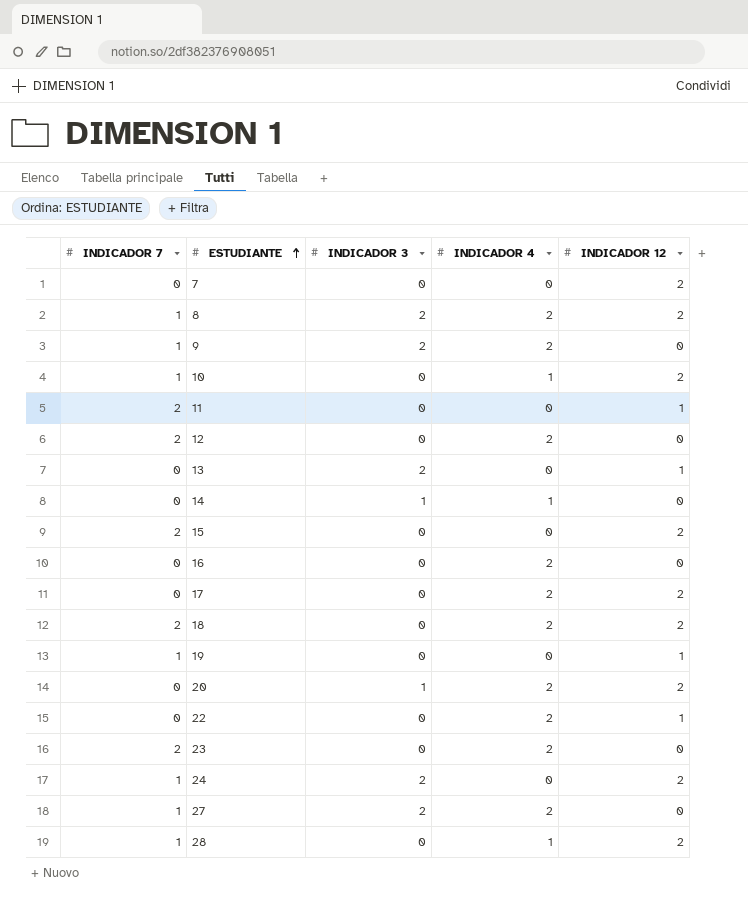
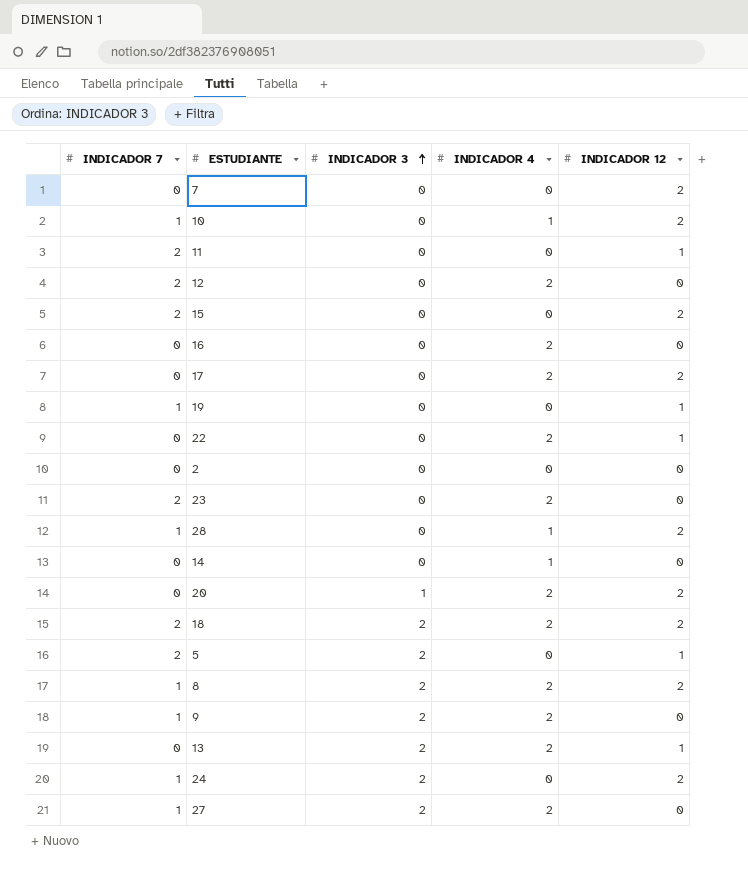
row order: ESTUDIANTE ascending -> INDICADOR 3 ascending
row 2: none -> 0 | 0 | 0 | 0
14 | INDICADOR 3: 1 -> 0
18 | INDICADOR 3: 0 -> 2
row 5: none -> 2 | 2 | 0 | 1
13 | INDICADOR 4: 0 -> 2

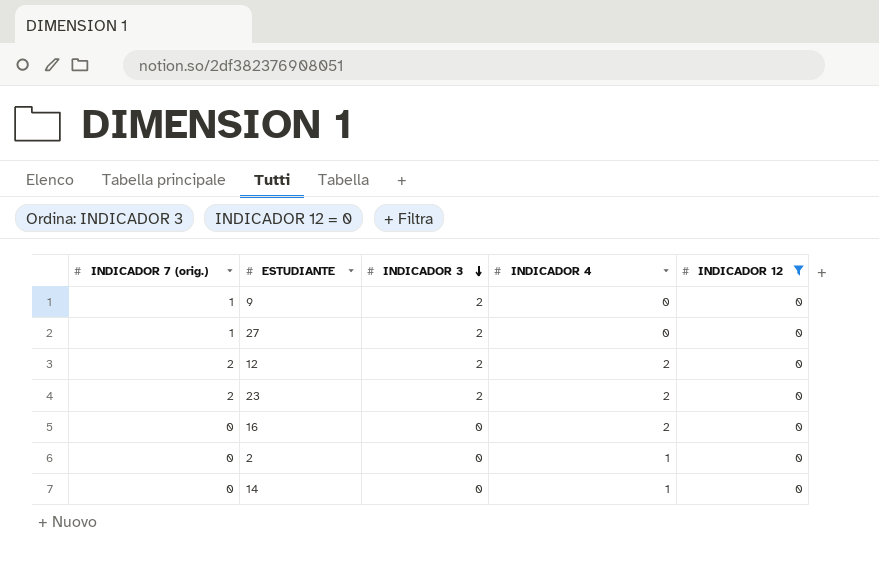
filter: none -> INDICADOR 12 = 0
row order: INDICADOR 3 ascending -> INDICADOR 3 descending
column name: INDICADOR 7 -> INDICADOR 7 (orig.)
9 | INDICADOR 4: 2 -> 0
27 | INDICADOR 4: 2 -> 0
12 | INDICADOR 3: 0 -> 2
23 | INDICADOR 3: 0 -> 2
2 | INDICADOR 4: 0 -> 1

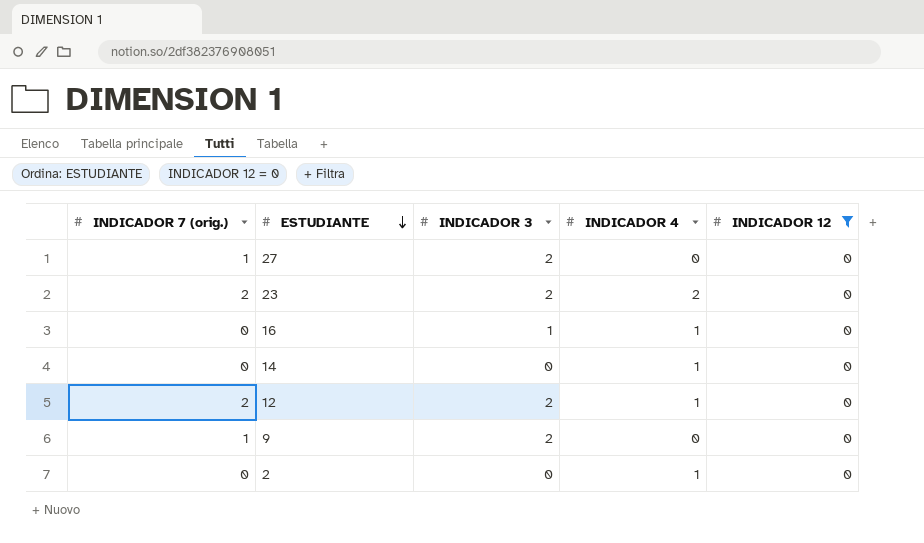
row order: INDICADOR 3 descending -> ESTUDIANTE descending
16 | INDICADOR 3: 0 -> 1
16 | INDICADOR 4: 2 -> 1
12 | INDICADOR 4: 2 -> 1

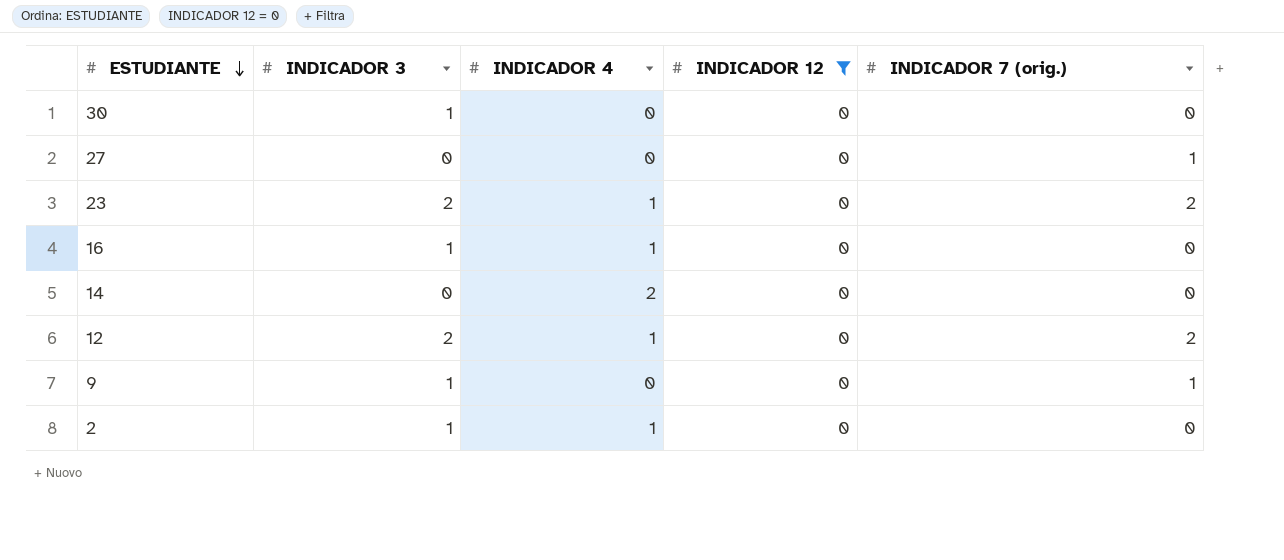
column INDICADOR 7 (orig.) | position: 1 -> 5
row 30: none -> 1 | 0 | 0 | 0
27 | INDICADOR 3: 2 -> 0
23 | INDICADOR 4: 2 -> 1
14 | INDICADOR 4: 1 -> 2
9 | INDICADOR 3: 2 -> 1
2 | INDICADOR 3: 0 -> 1

